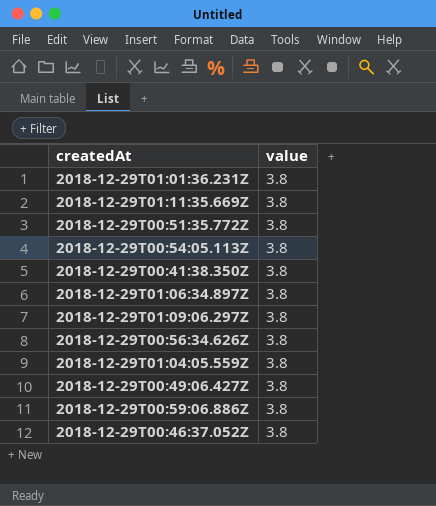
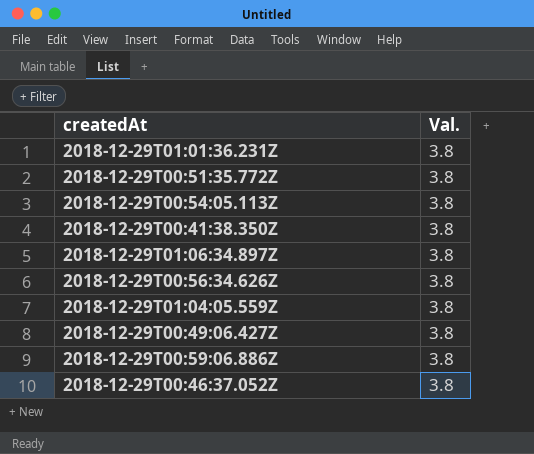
column name: value -> Val.
row 2018-12-29T01:11:35.669Z: 3.8 -> none
row 2018-12-29T01:09:06.297Z: 3.8 -> none

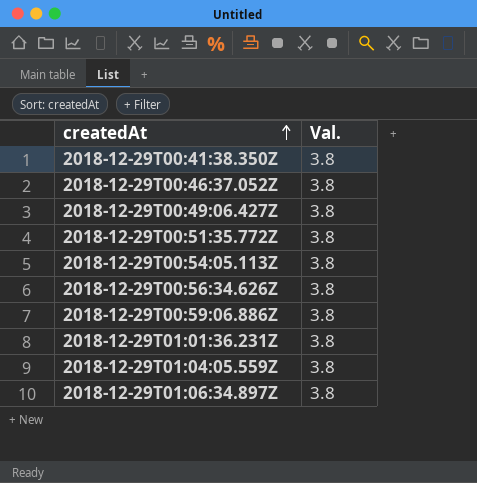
row order: none -> createdAt ascending

